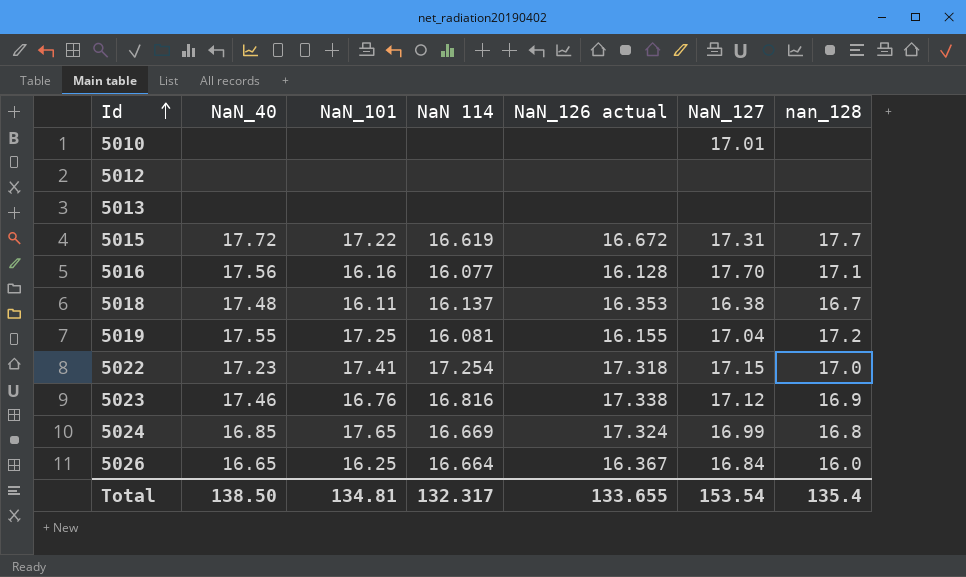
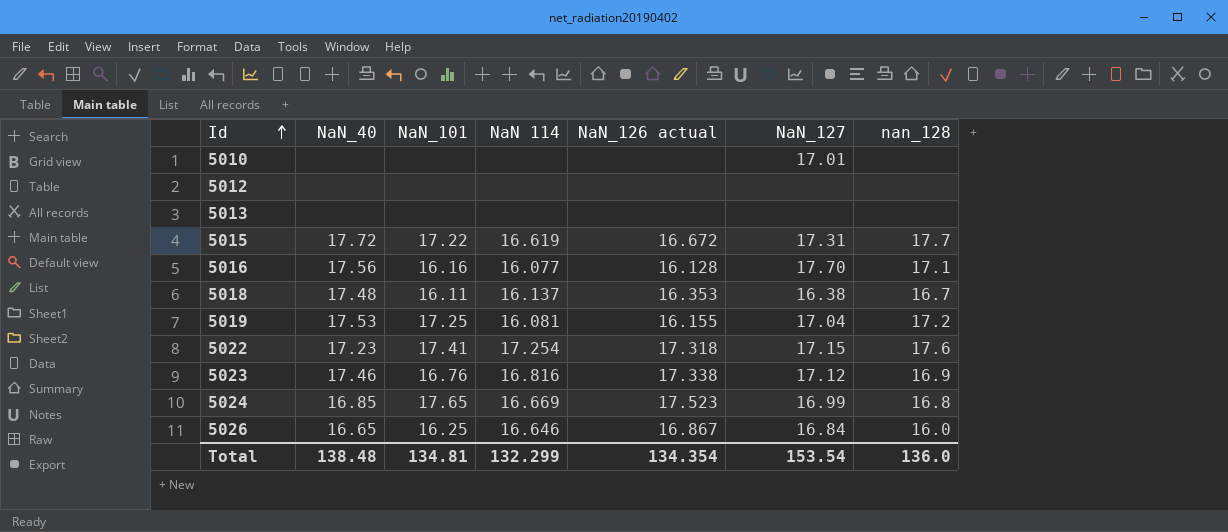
5019 | NaN_40: 17.55 -> 17.53
5022 | nan_128: 17.0 -> 17.6
5024 | NaN_126 actual: 17.324 -> 17.523
5026 | NaN 114: 16.664 -> 16.646
5026 | NaN_126 actual: 16.367 -> 16.867
Total | NaN_40: 138.50 -> 138.48
Total | NaN 114: 132.317 -> 132.299
Total | NaN_126 actual: 133.655 -> 134.354
Total | nan_128: 135.4 -> 136.0

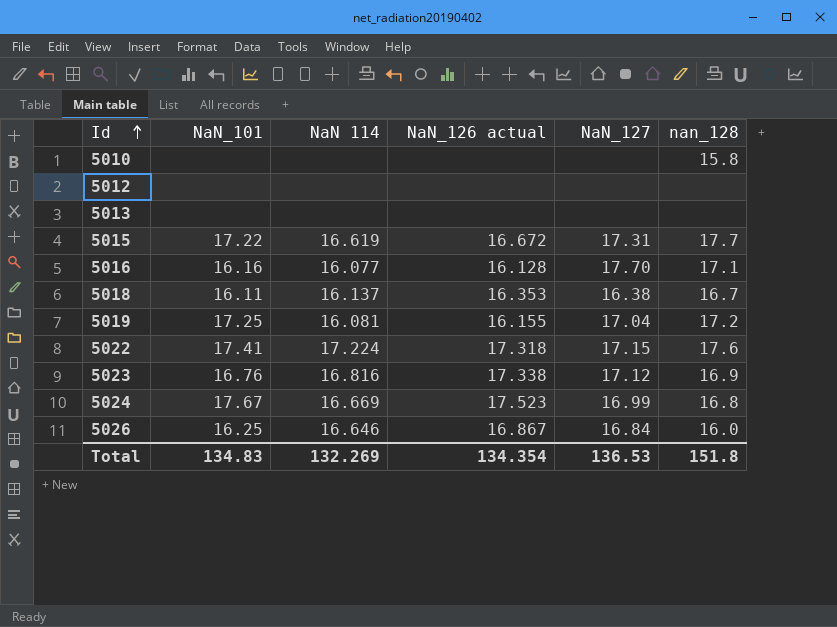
column NaN_40 | position: 2 -> none
5010 | NaN_127: 17.01 -> none
5010 | nan_128: none -> 15.8
5022 | NaN 114: 17.254 -> 17.224
5024 | NaN_101: 17.65 -> 17.67
Total | NaN_101: 134.81 -> 134.83
Total | NaN 114: 132.299 -> 132.269
Total | NaN_127: 153.54 -> 136.53
Total | nan_128: 136.0 -> 151.8

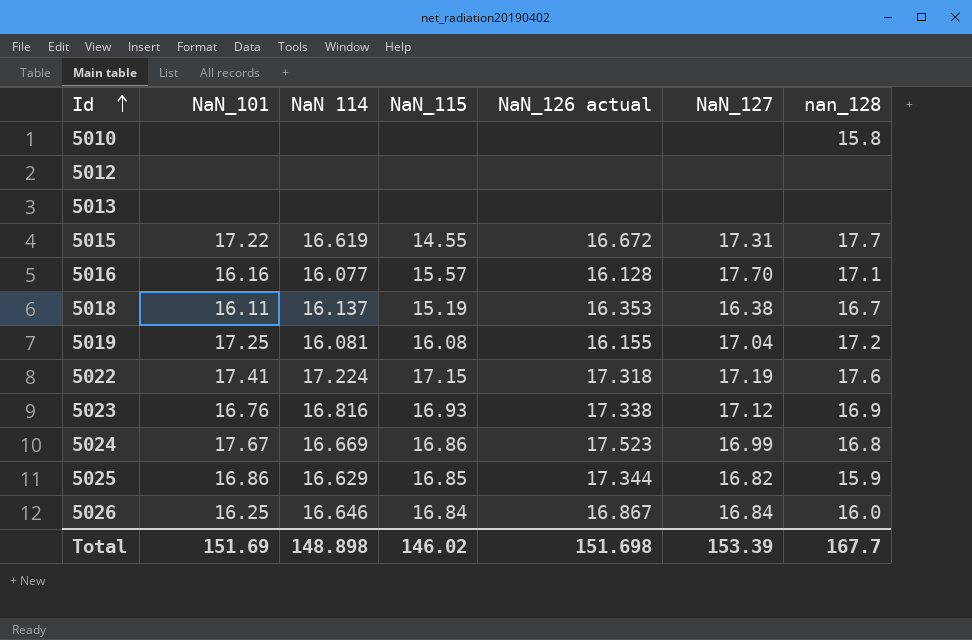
column NaN_115 | position: none -> 4
5022 | NaN_127: 17.15 -> 17.19
row 5025: none -> 16.86 | 16.629 | 16.85 | 17.344 | 16.82 | 15.9
Total | NaN_101: 134.83 -> 151.69
Total | NaN 114: 132.269 -> 148.898
Total | NaN_126 actual: 134.354 -> 151.698
Total | NaN_127: 136.53 -> 153.39
Total | nan_128: 151.8 -> 167.7

